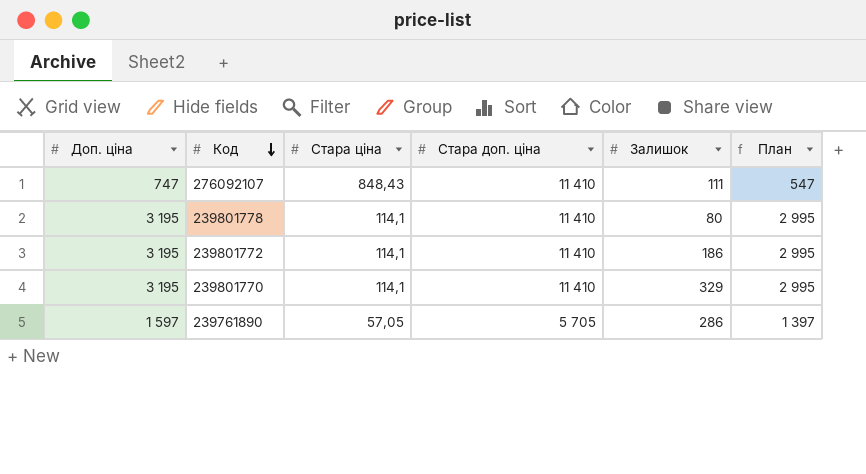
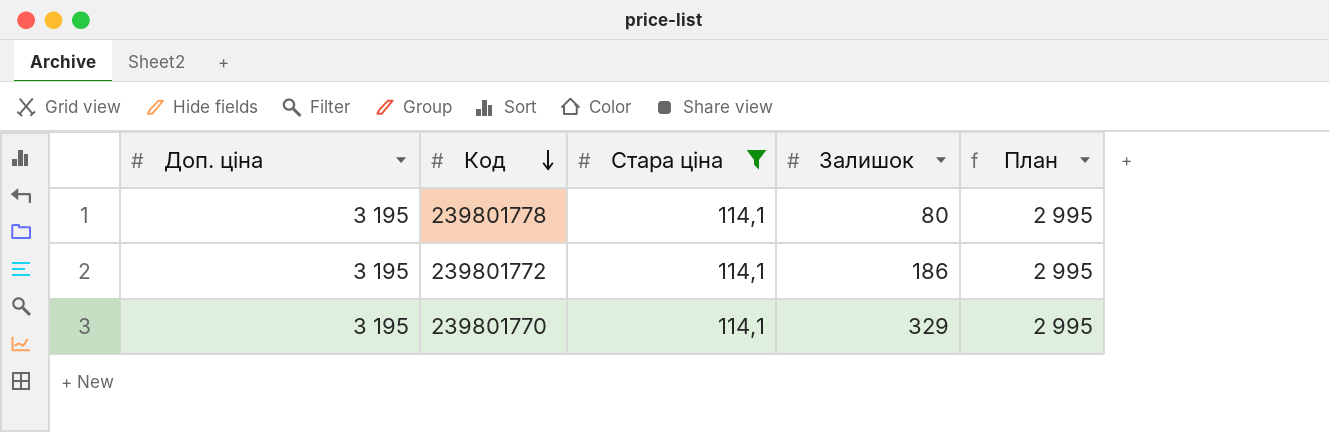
filter: none -> Стара ціна = 114,1
column Стара доп. ціна | position: 4 -> none

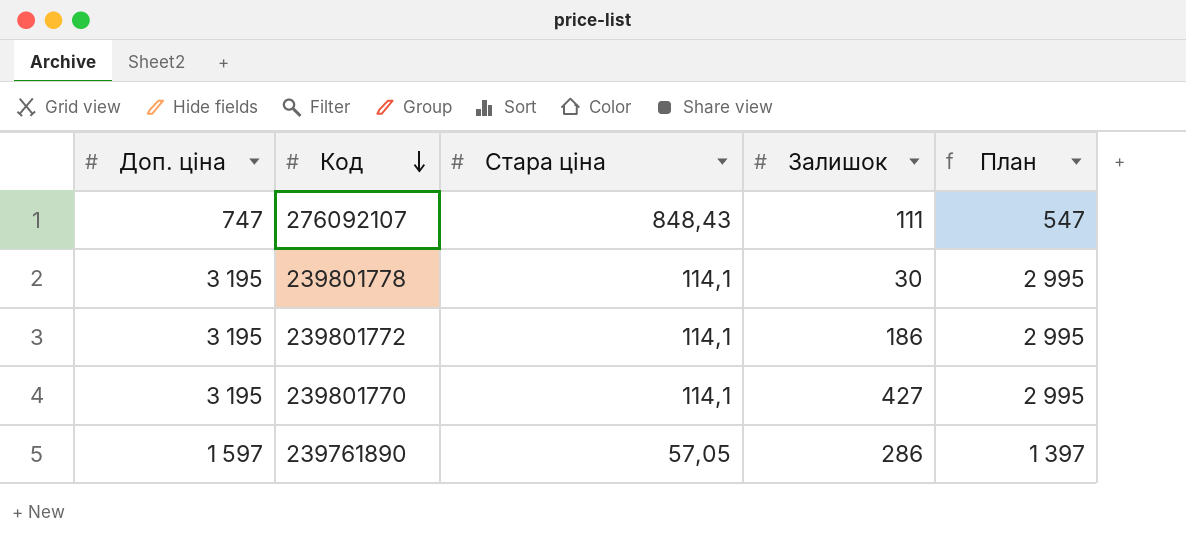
filter: Стара ціна = 114,1 -> none
239801778 | Залишок: 80 -> 30
239801770 | Залишок: 329 -> 427

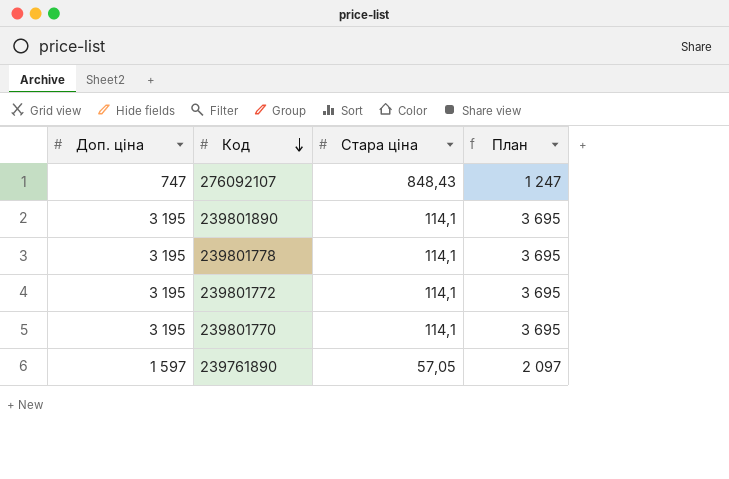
column Залишок | position: 4 -> none
column План | formula: [Доп. ціна] - 200 -> [Доп. ціна] + 500
row 239801890: none -> 3 195 | 114,1 | 3 695

